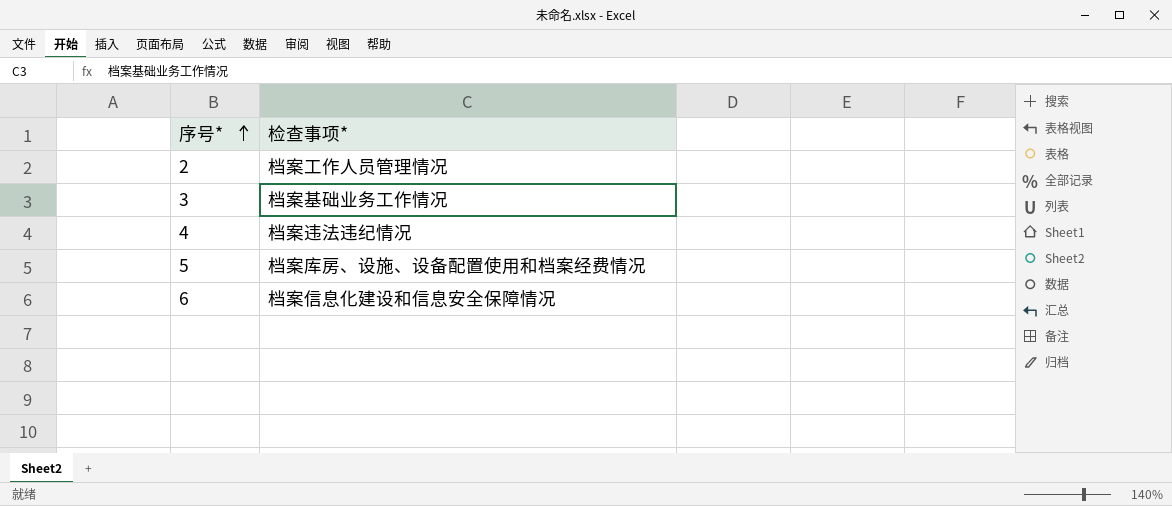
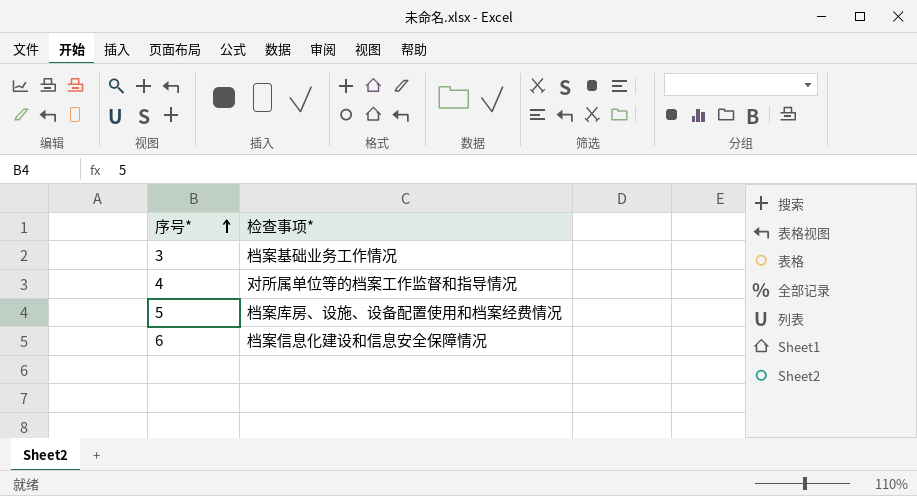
row 2: 档案工作人员管理情况 -> none
4 | 检查事项*: 档案违法违纪情况 -> 对所属单位等的档案工作监督和指导情况

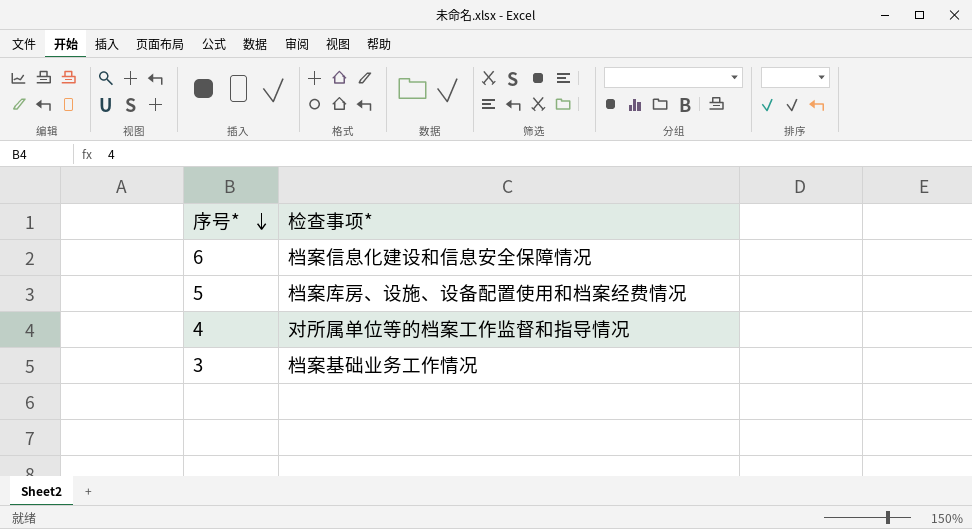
row order: 序号* ascending -> 序号* descending

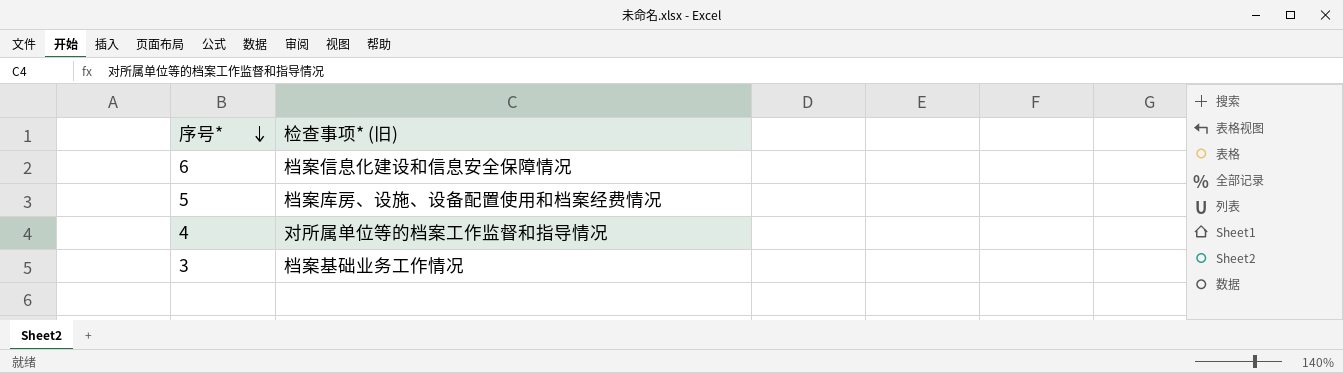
column name: 检查事项* -> 检查事项* (旧)

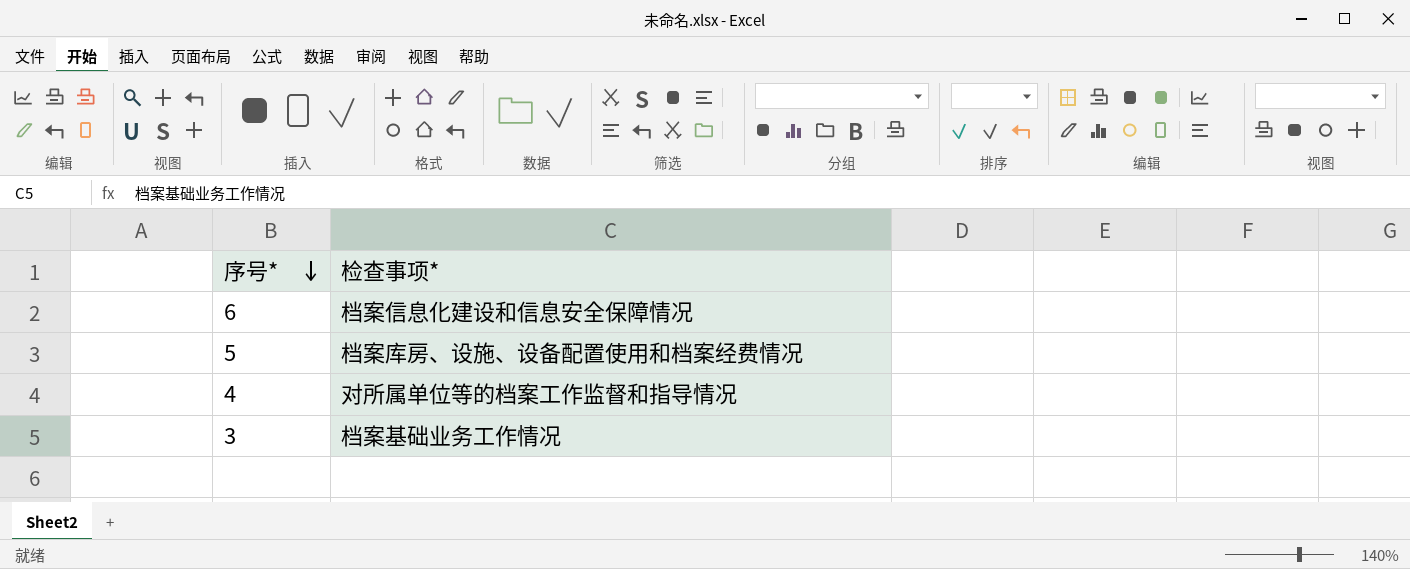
column name: 检查事项* (旧) -> 检查事项*

